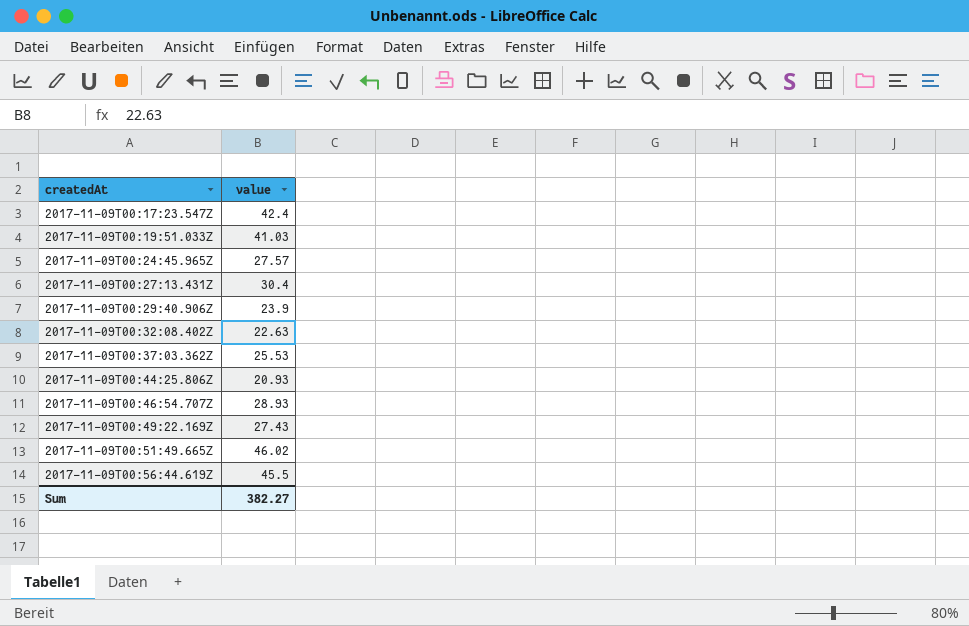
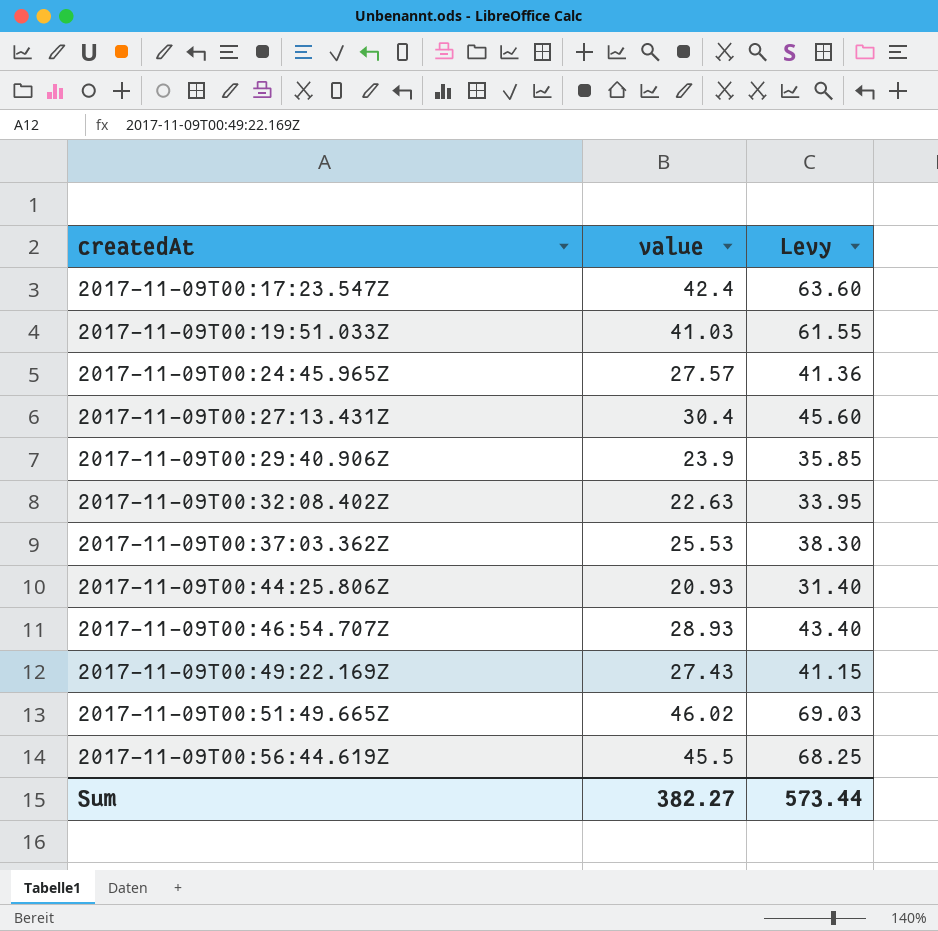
column Levy | formula: none -> [value] * 1.5

